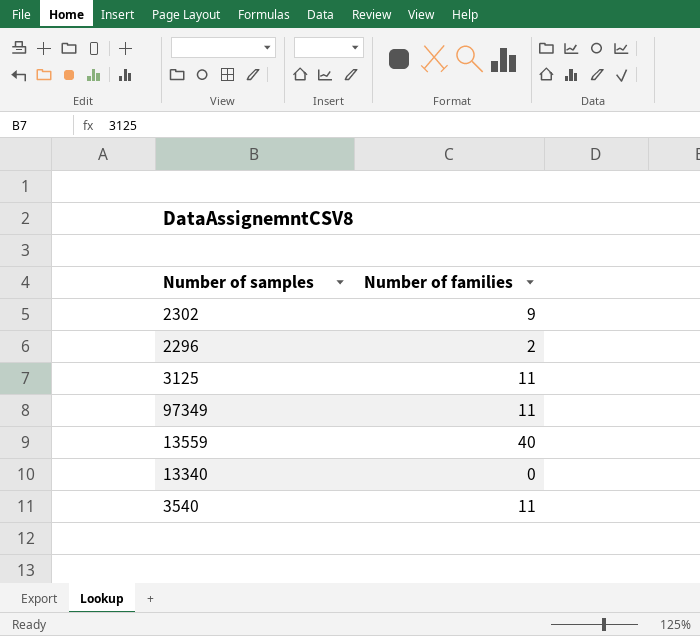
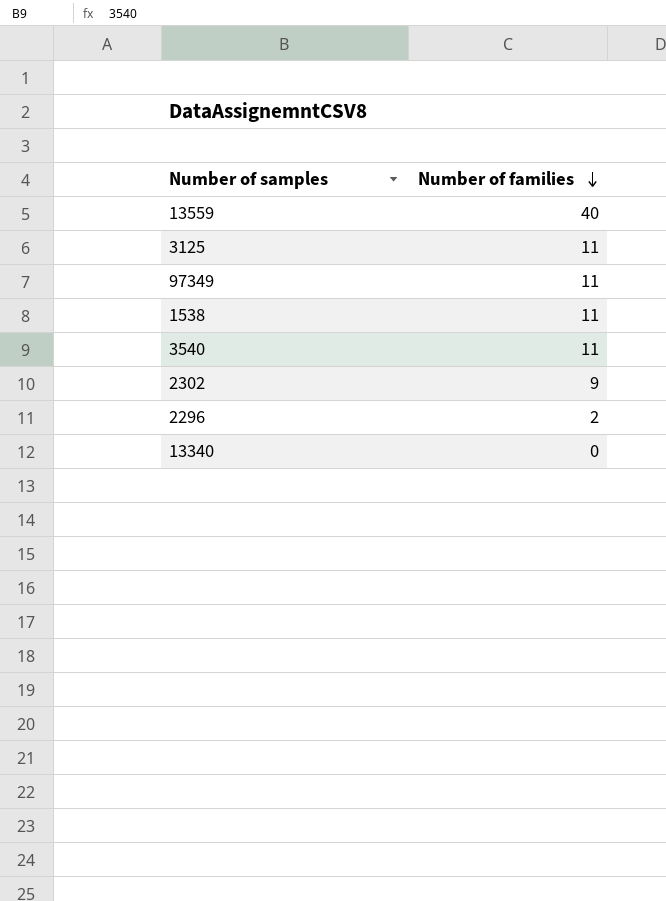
row order: none -> Number of families descending
row 1538: none -> 11

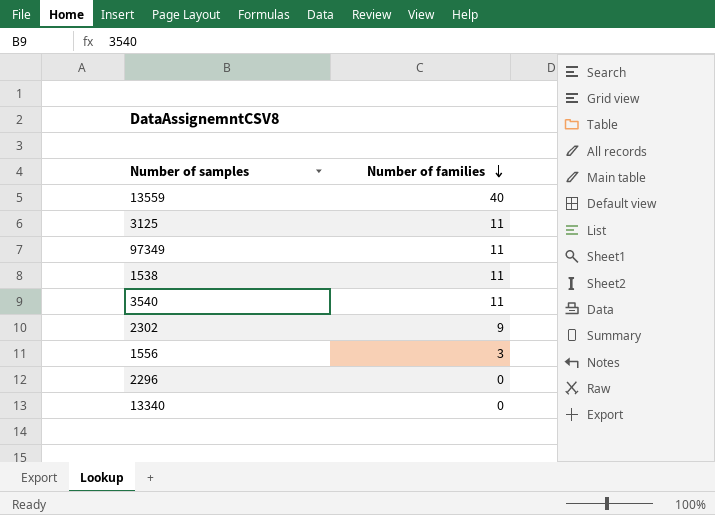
row 1556: none -> 3
2296 | Number of families: 2 -> 0

